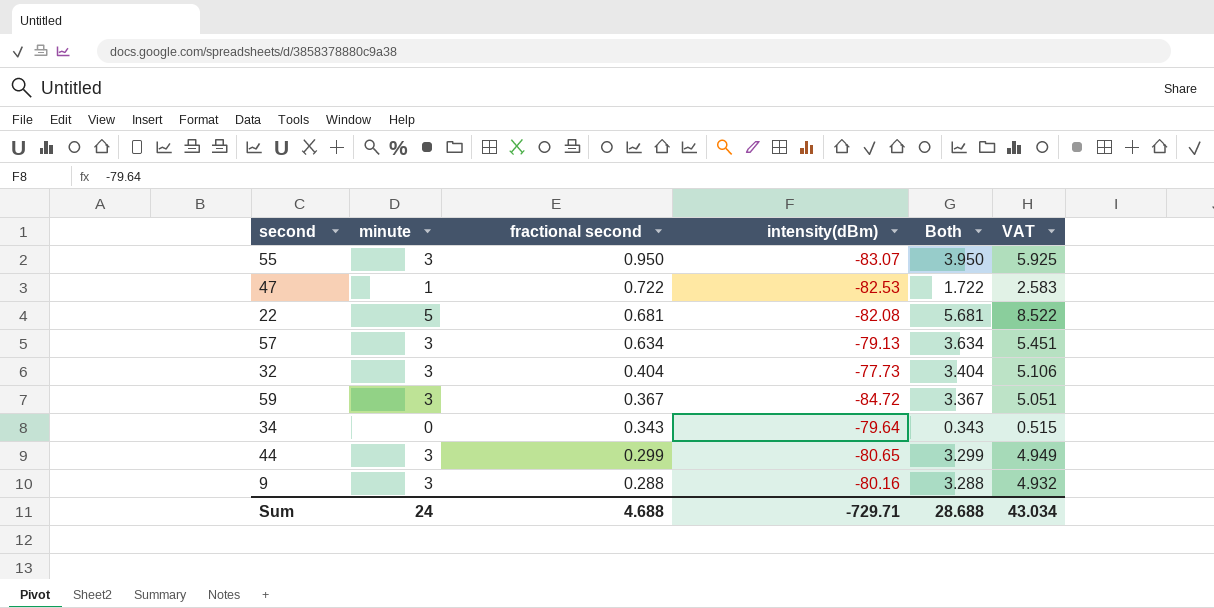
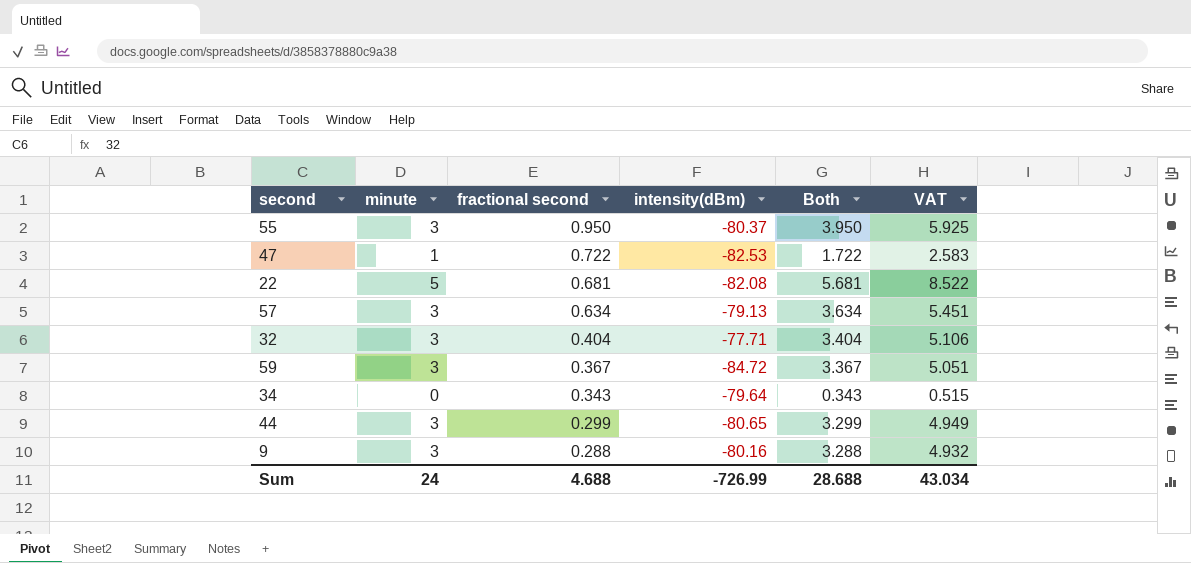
55 | intensity(dBm): -83.07 -> -80.37
32 | intensity(dBm): -77.73 -> -77.71
Sum | intensity(dBm): -729.71 -> -726.99

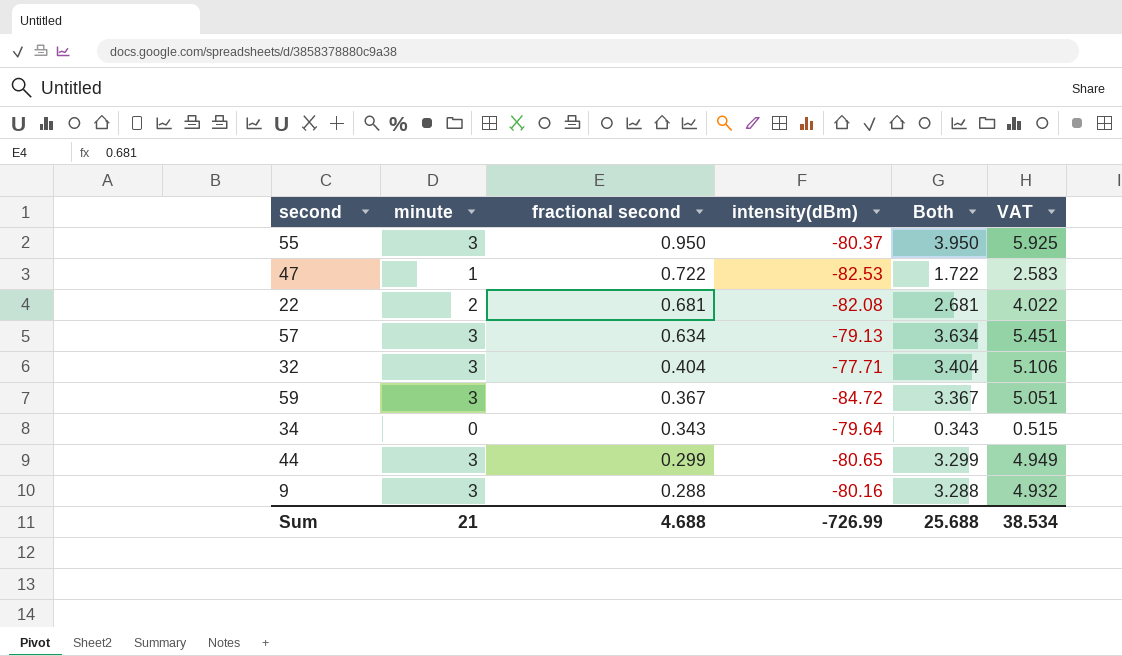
22 | minute: 5 -> 2
22 | Both: 5.681 -> 2.681
22 | VAT: 8.522 -> 4.022
Sum | minute: 24 -> 21
Sum | Both: 28.688 -> 25.688
Sum | VAT: 43.034 -> 38.534

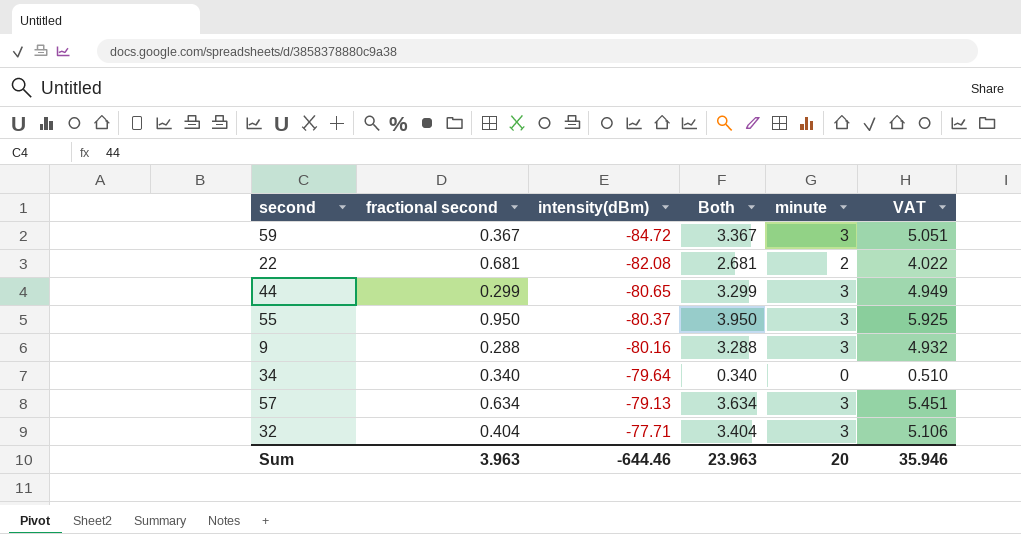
row order: fractional second descending -> intensity(dBm) ascending
column minute | position: 2 -> 5
row 47: 1 | 0.722 | -82.53 | 1.722 | 2.583 -> none
34 | fractional second: 0.343 -> 0.340
34 | Both: 0.343 -> 0.340
34 | VAT: 0.515 -> 0.510
Sum | fractional second: 4.688 -> 3.963
Sum | intensity(dBm): -726.99 -> -644.46
Sum | Both: 25.688 -> 23.963
Sum | minute: 21 -> 20
Sum | VAT: 38.534 -> 35.946

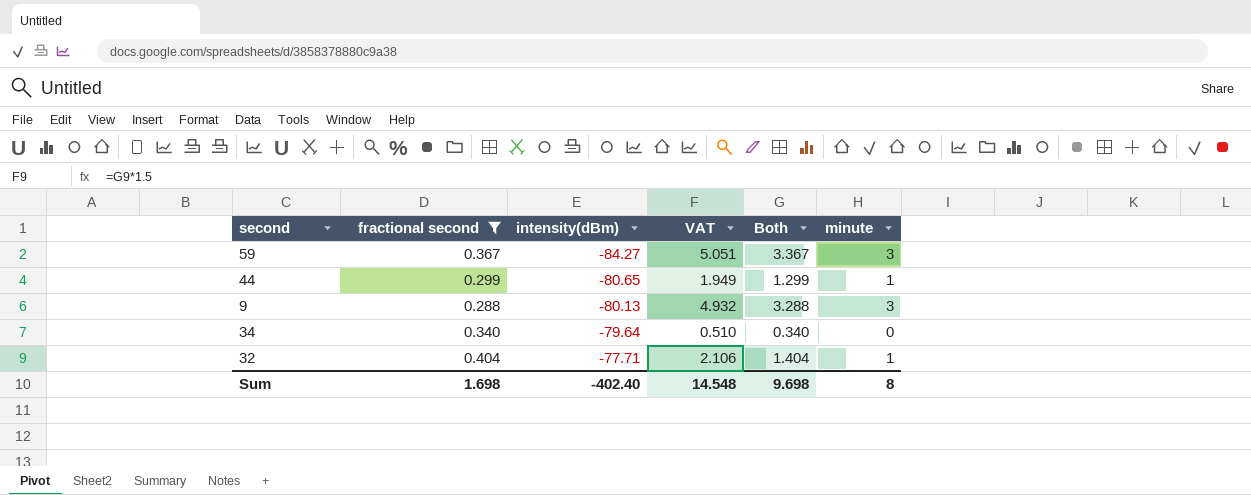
filter: none -> fractional second <= 0.404
column VAT | position: 6 -> 4
59 | intensity(dBm): -84.72 -> -84.27
44 | VAT: 4.949 -> 1.949
44 | Both: 3.299 -> 1.299
44 | minute: 3 -> 1
9 | intensity(dBm): -80.16 -> -80.13
32 | VAT: 5.106 -> 2.106
32 | Both: 3.404 -> 1.404
32 | minute: 3 -> 1
Sum | fractional second: 3.963 -> 1.698
Sum | intensity(dBm): -644.46 -> -402.40
Sum | VAT: 35.946 -> 14.548
Sum | Both: 23.963 -> 9.698
Sum | minute: 20 -> 8

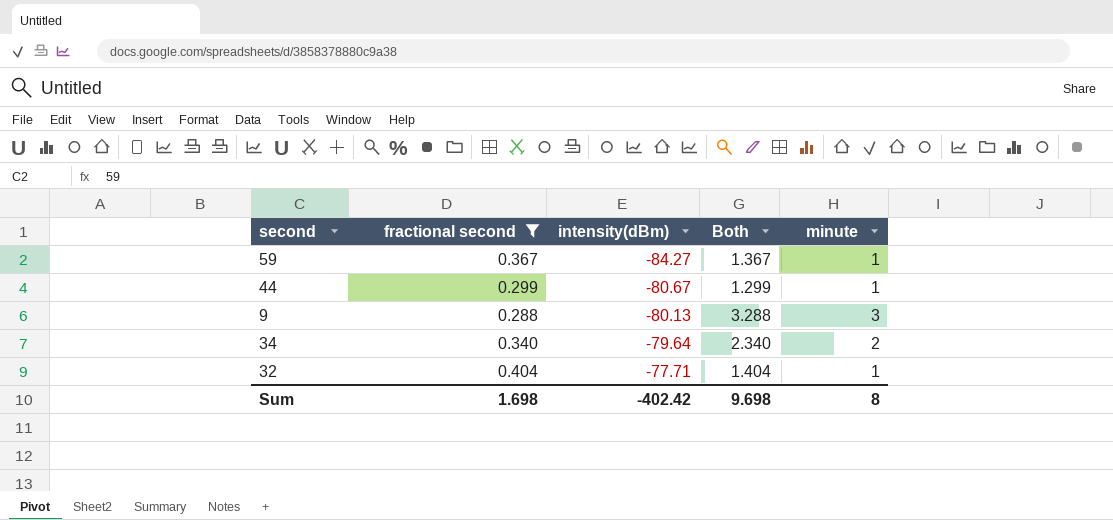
column VAT | formula: [Both] * 1.5 -> none
59 | Both: 3.367 -> 1.367
59 | minute: 3 -> 1
44 | intensity(dBm): -80.65 -> -80.67
34 | Both: 0.340 -> 2.340
34 | minute: 0 -> 2
Sum | intensity(dBm): -402.40 -> -402.42

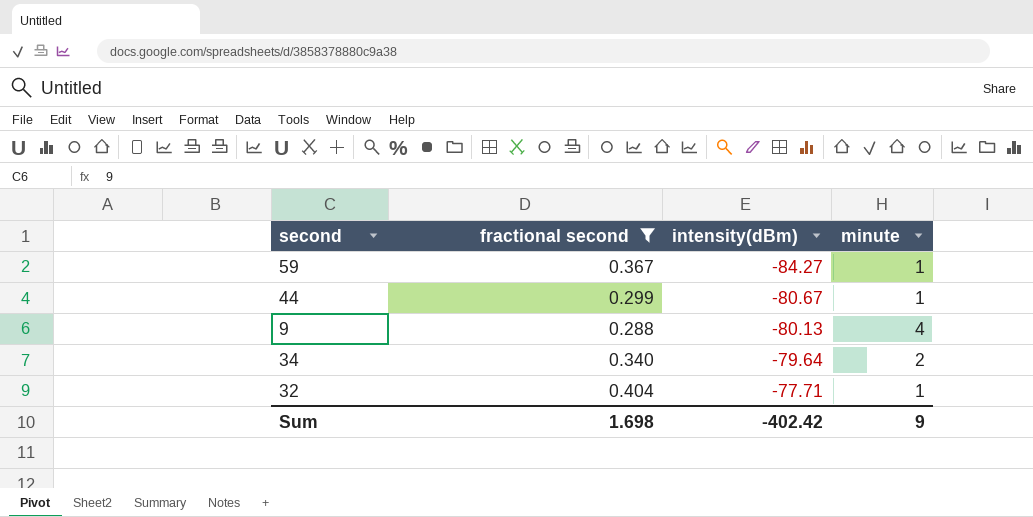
column Both | formula: [fractional second] + [minute] -> none
9 | minute: 3 -> 4
Sum | minute: 8 -> 9

